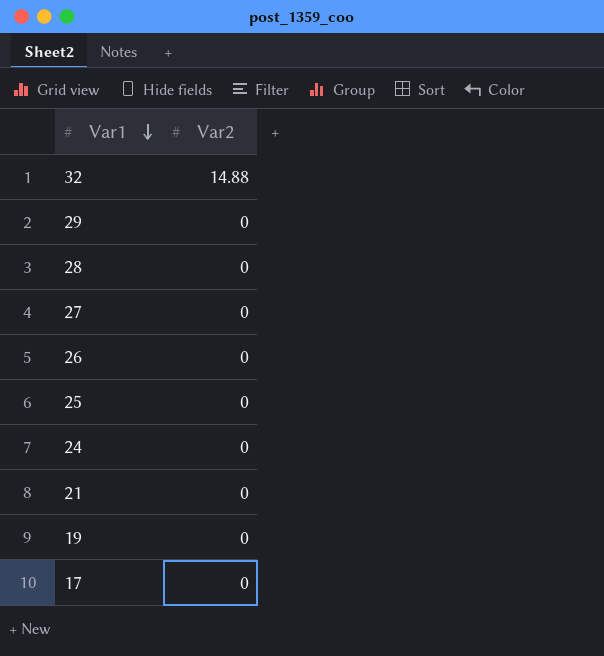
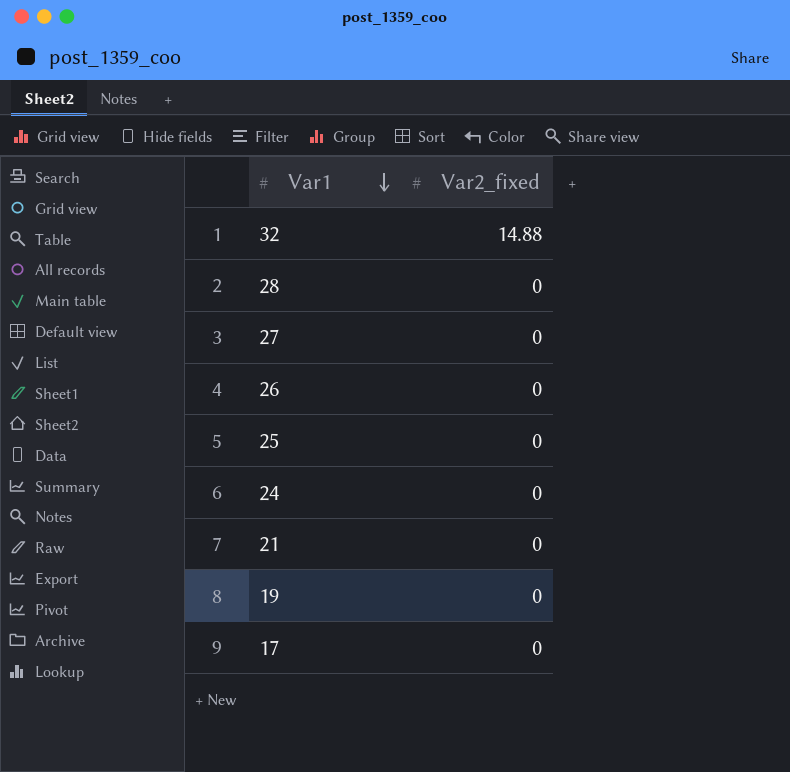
column name: Var2 -> Var2_fixed
row 29: 0 -> none

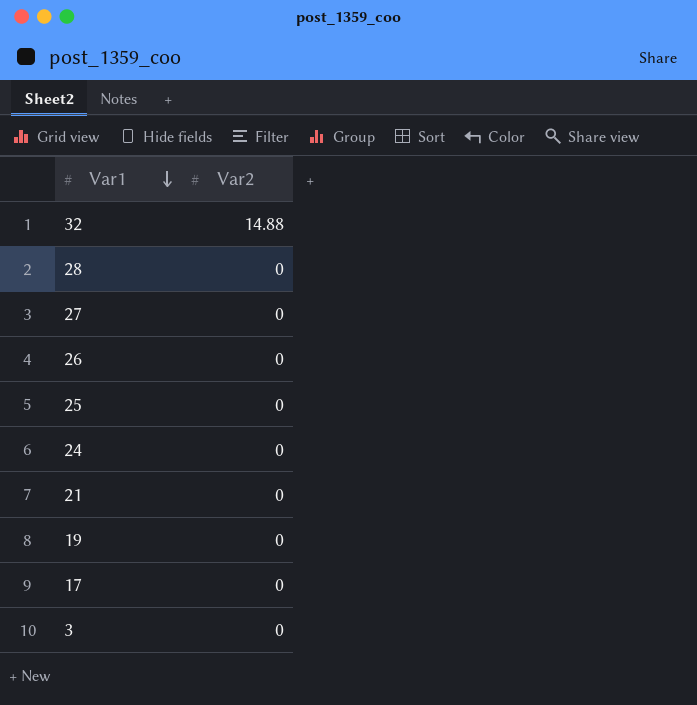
column name: Var2_fixed -> Var2
row 3: none -> 0

